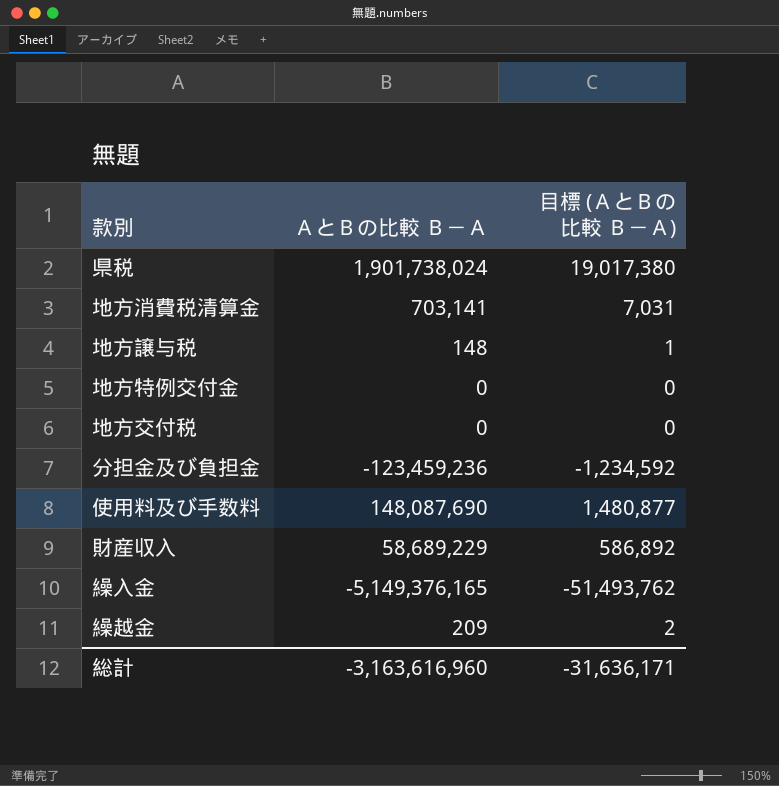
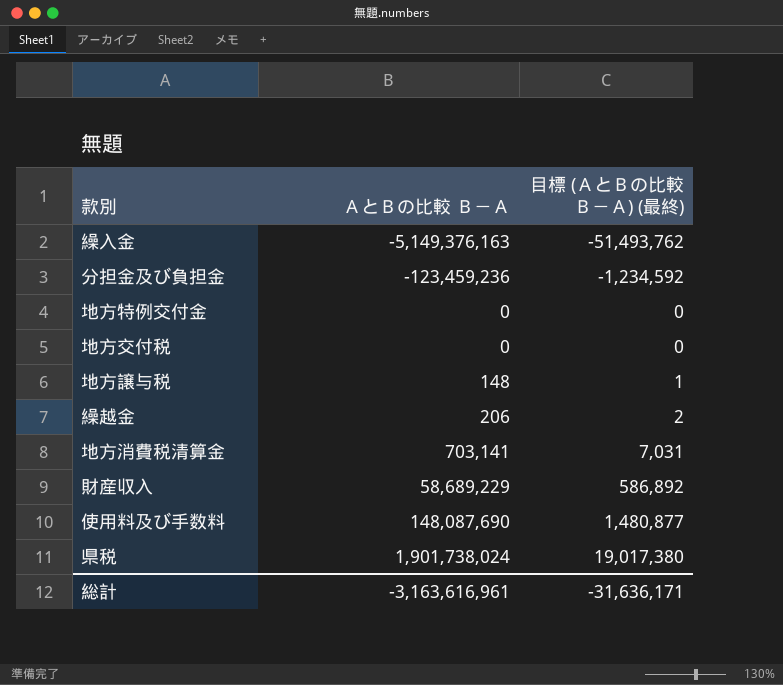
row order: none -> ＡとＢの比較 Ｂ－Ａ ascending
column name: 目標 (ＡとＢの比較 Ｂ－Ａ) -> 目標 (ＡとＢの比較 Ｂ－Ａ) (最終)
繰入金 | ＡとＢの比較 Ｂ－Ａ: -5,149,376,165 -> -5,149,376,163
繰越金 | ＡとＢの比較 Ｂ－Ａ: 209 -> 206
総計 | ＡとＢの比較 Ｂ－Ａ: -3,163,616,960 -> -3,163,616,961

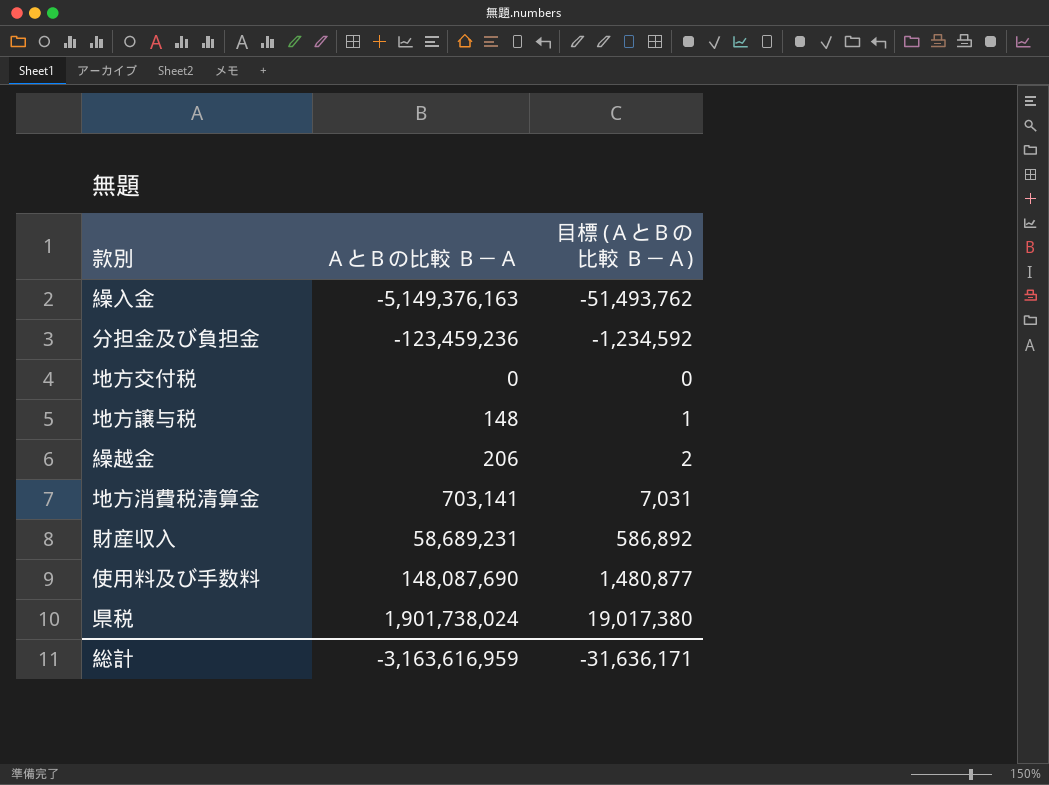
column name: 目標 (ＡとＢの比較 Ｂ－Ａ) (最終) -> 目標 (ＡとＢの比較 Ｂ－Ａ)
row 地方特例交付金: 0 | 0 -> none
財産収入 | ＡとＢの比較 Ｂ－Ａ: 58,689,229 -> 58,689,231
総計 | ＡとＢの比較 Ｂ－Ａ: -3,163,616,961 -> -3,163,616,959

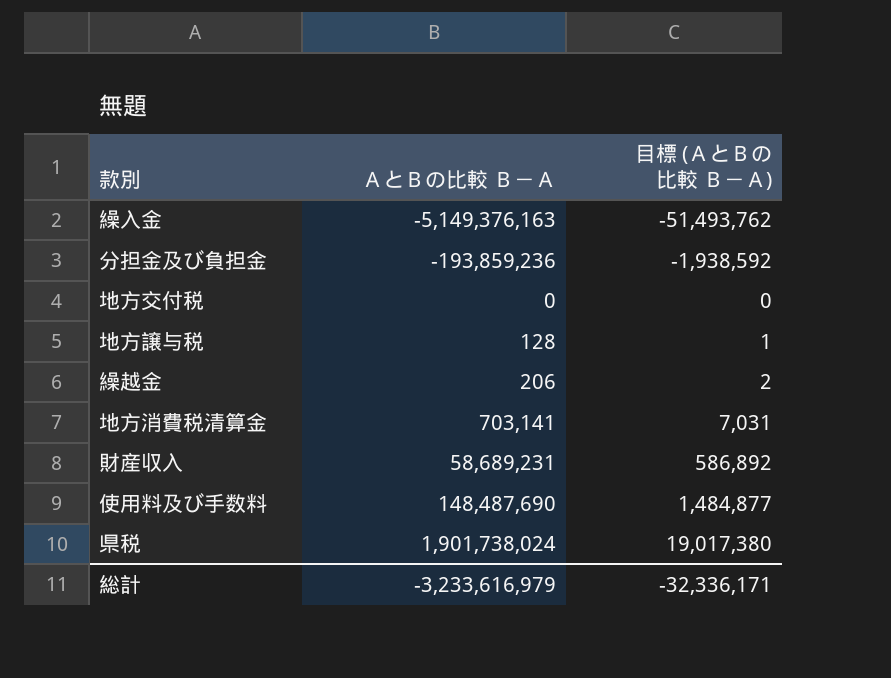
分担金及び負担金 | ＡとＢの比較 Ｂ－Ａ: -123,459,236 -> -193,859,236
分担金及び負担金 | 目標 (ＡとＢの比較 Ｂ－Ａ): -1,234,592 -> -1,938,592
地方譲与税 | ＡとＢの比較 Ｂ－Ａ: 148 -> 128
使用料及び手数料 | ＡとＢの比較 Ｂ－Ａ: 148,087,690 -> 148,487,690
使用料及び手数料 | 目標 (ＡとＢの比較 Ｂ－Ａ): 1,480,877 -> 1,484,877
総計 | ＡとＢの比較 Ｂ－Ａ: -3,163,616,959 -> -3,233,616,979
総計 | 目標 (ＡとＢの比較 Ｂ－Ａ): -31,636,171 -> -32,336,171

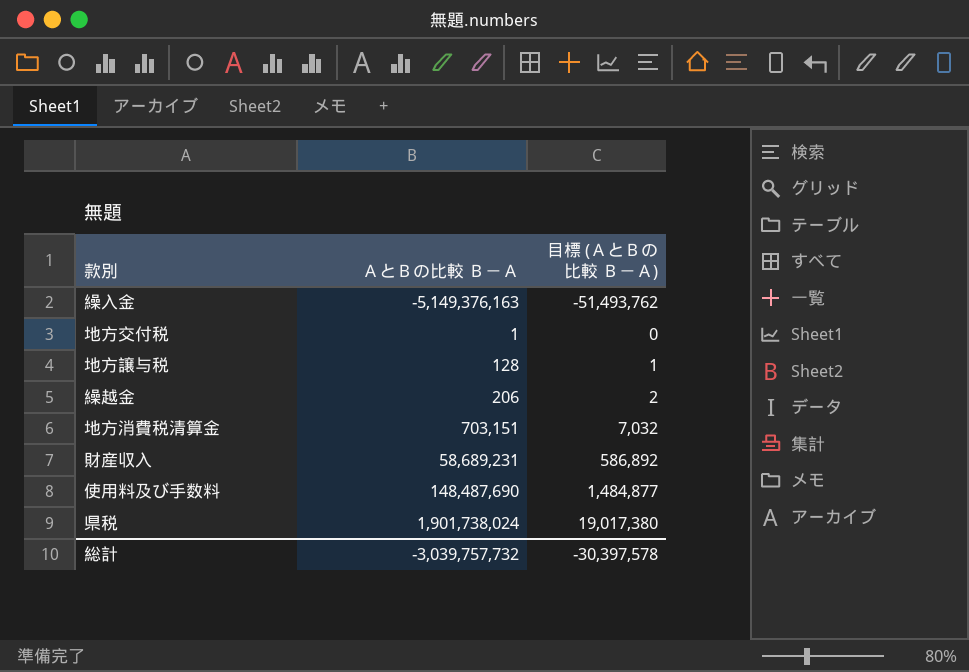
row 分担金及び負担金: -193,859,236 | -1,938,592 -> none
地方交付税 | ＡとＢの比較 Ｂ－Ａ: 0 -> 1
地方消費税清算金 | ＡとＢの比較 Ｂ－Ａ: 703,141 -> 703,151
地方消費税清算金 | 目標 (ＡとＢの比較 Ｂ－Ａ): 7,031 -> 7,032
総計 | ＡとＢの比較 Ｂ－Ａ: -3,233,616,979 -> -3,039,757,732
総計 | 目標 (ＡとＢの比較 Ｂ－Ａ): -32,336,171 -> -30,397,578

